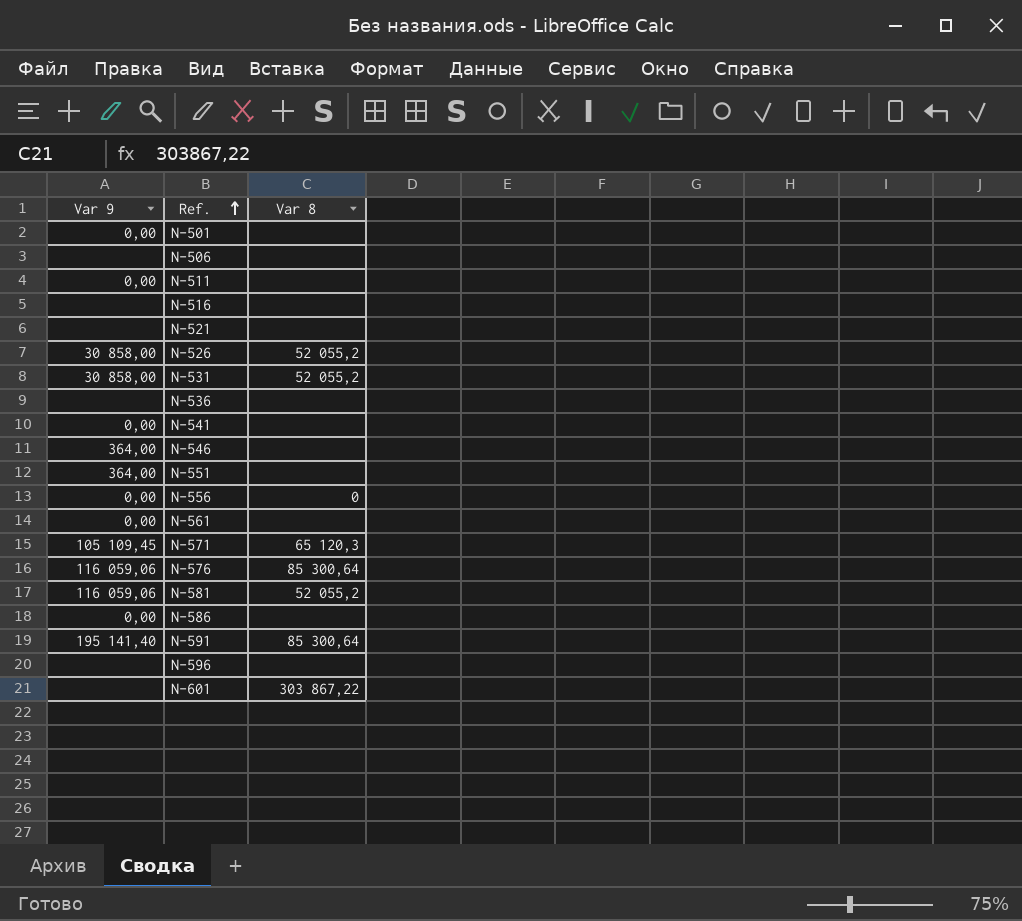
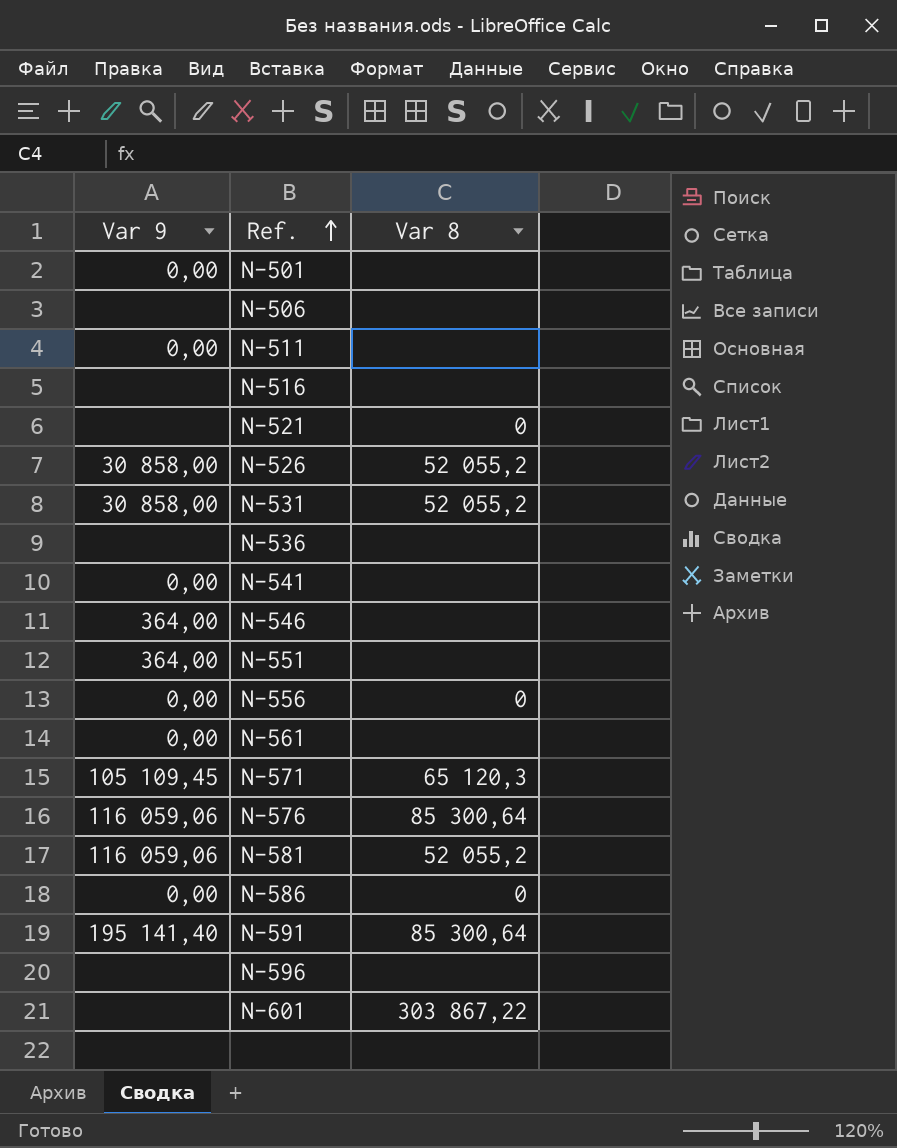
N-521 | Var 8: none -> 0
N-586 | Var 8: none -> 0

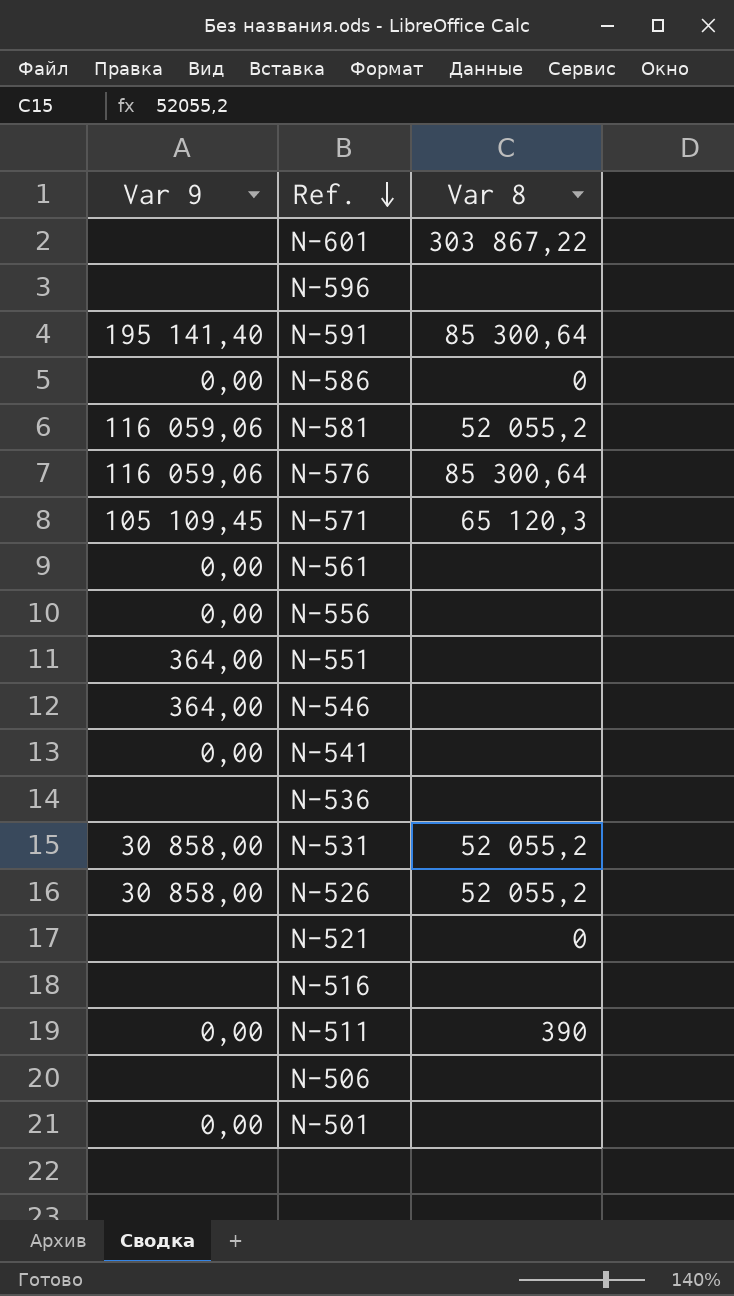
row order: Ref. ascending -> Ref. descending
N-556 | Var 8: 0 -> none
N-511 | Var 8: none -> 390

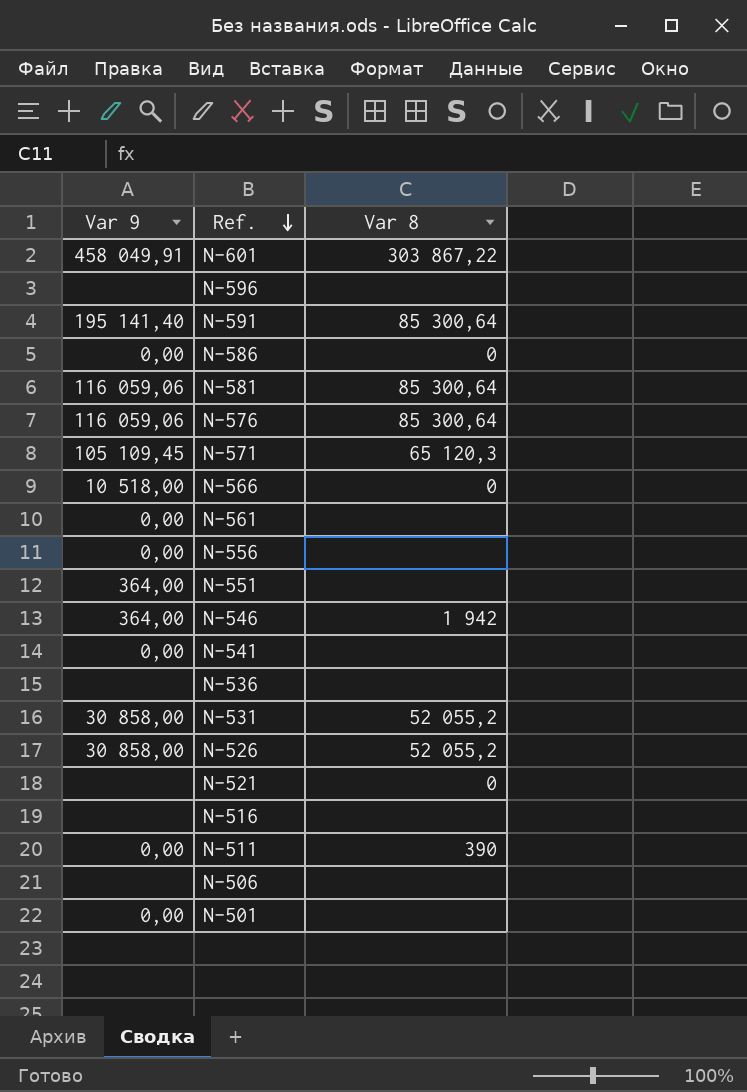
N-601 | Var 9: none -> 458 049,91
N-581 | Var 8: 52 055,2 -> 85 300,64
row N-566: none -> 10 518,00 | 0
N-546 | Var 8: none -> 1 942

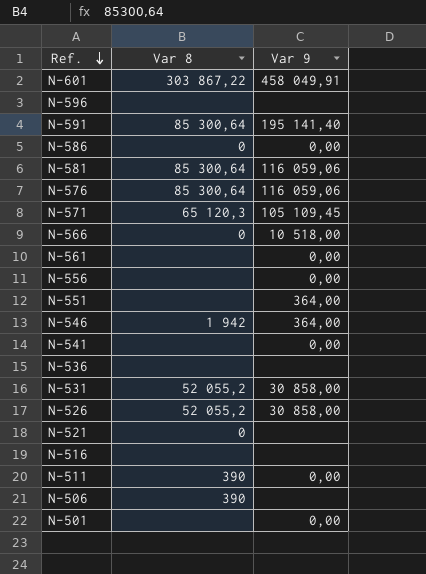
column Var 9 | position: 1 -> 3
N-506 | Var 8: none -> 390

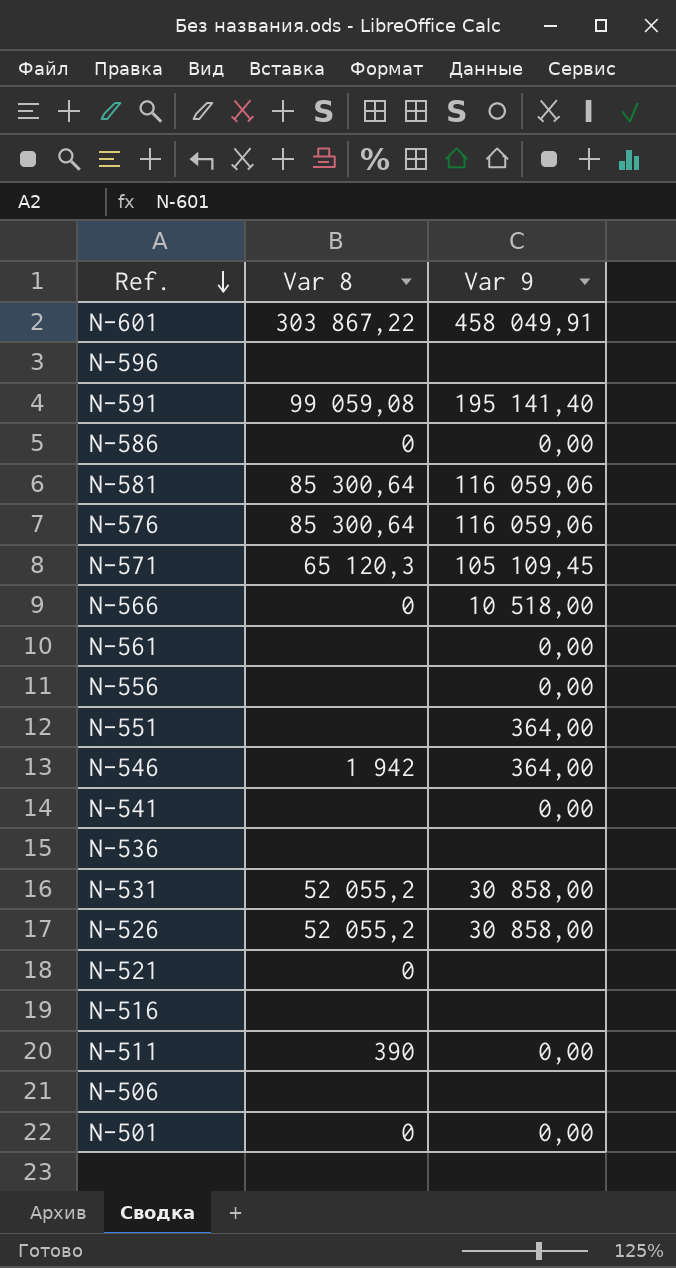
N-591 | Var 8: 85 300,64 -> 99 059,08
N-506 | Var 8: 390 -> none
N-501 | Var 8: none -> 0

